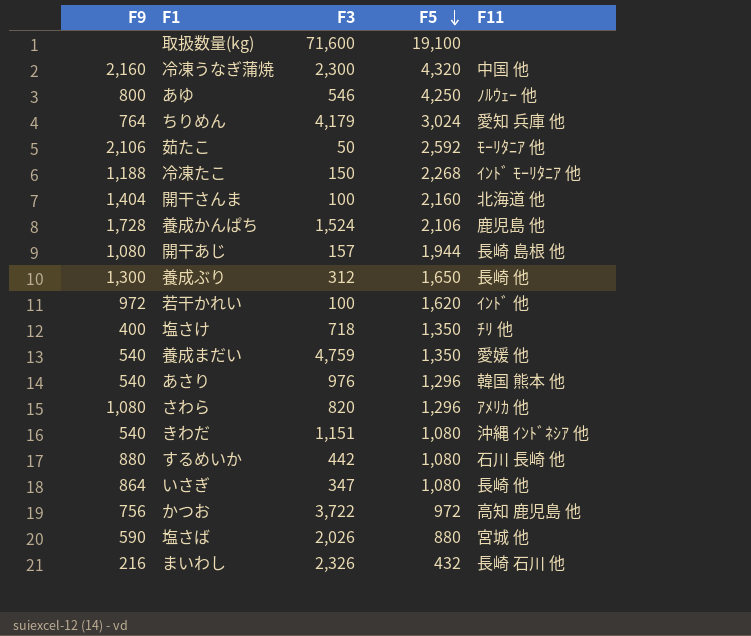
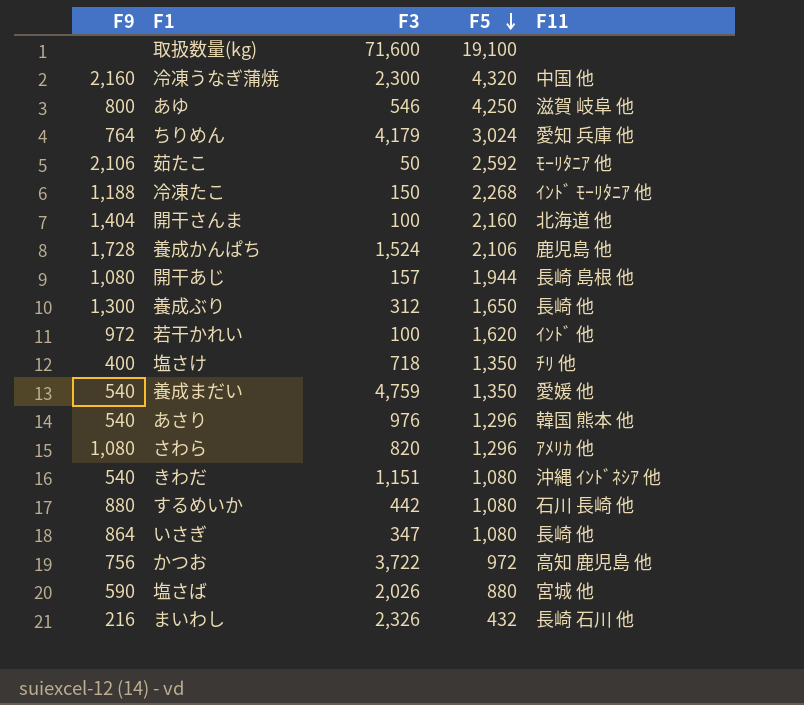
あゆ | F11: ﾉﾙｳｪｰ 他 -> 滋賀 岐阜 他

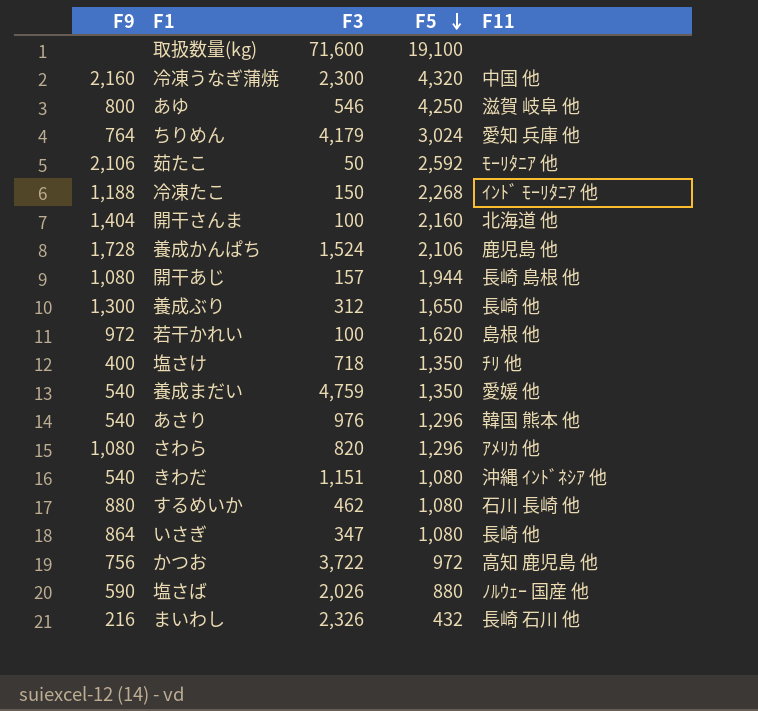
若干かれい | F11: ｲﾝﾄﾞ 他 -> 島根 他
するめいか | F3: 442 -> 462
塩さば | F11: 宮城 他 -> ﾉﾙｳｪｰ 国産 他

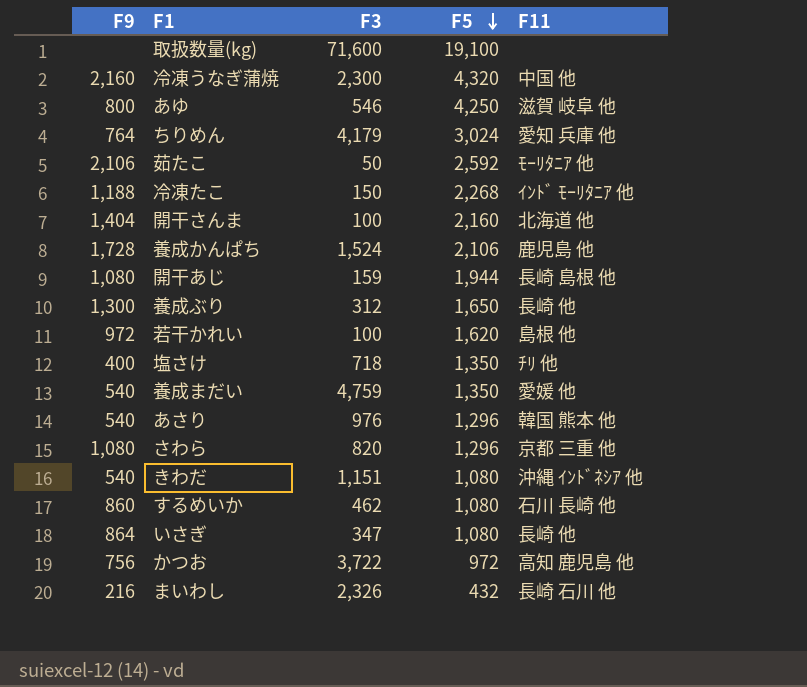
row 塩さば: 590 | 2,026 | 880 | ﾉﾙｳｪｰ 国産 他 -> none
開干あじ | F3: 157 -> 159
さわら | F11: ｱﾒﾘｶ 他 -> 京都 三重 他
するめいか | F9: 880 -> 860

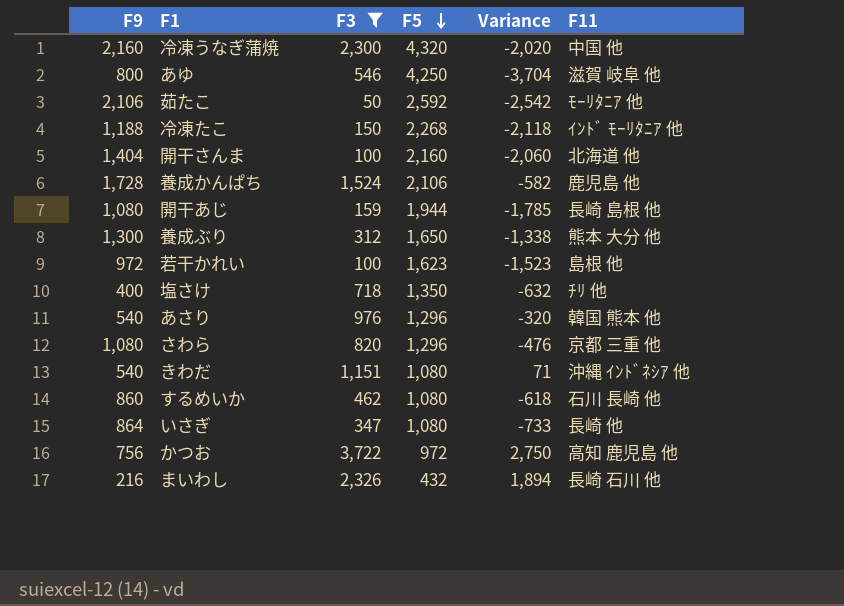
filter: none -> F3 <= 3,722
column Variance | formula: none -> [F3] - [F5]
養成ぶり | F11: 長崎 他 -> 熊本 大分 他
若干かれい | F5: 1,620 -> 1,623

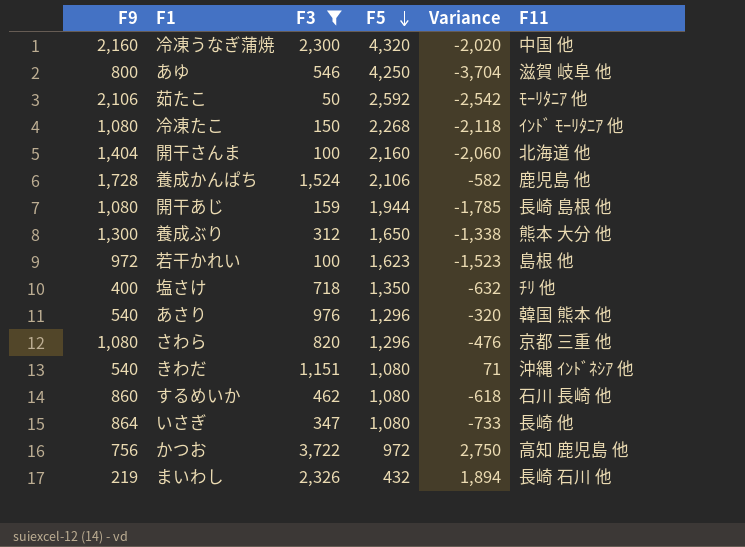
冷凍たこ | F9: 1,188 -> 1,080
まいわし | F9: 216 -> 219

